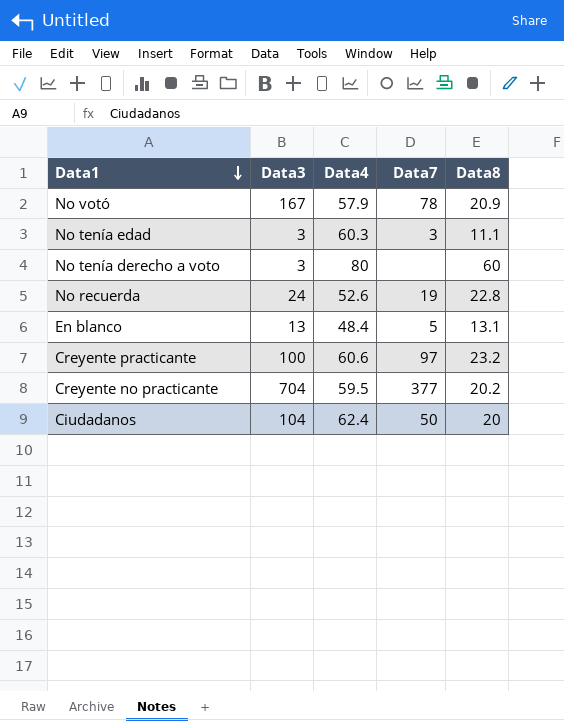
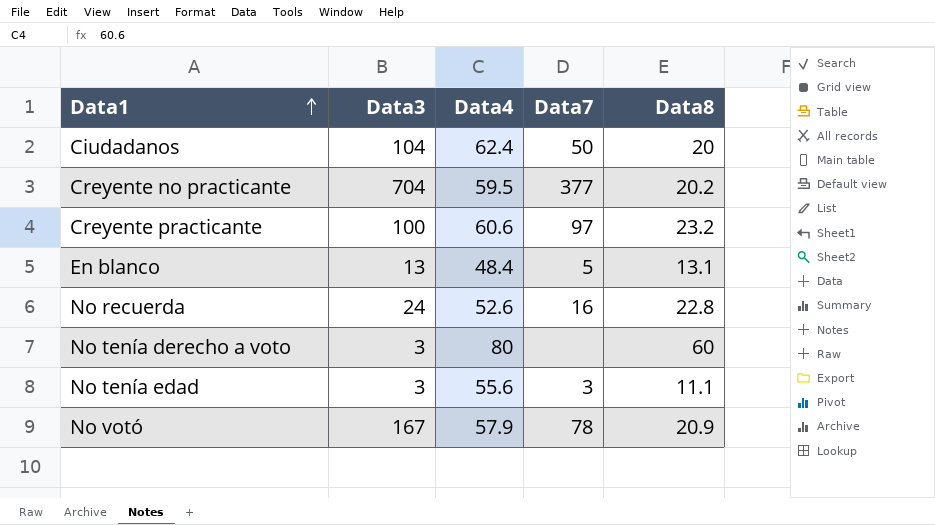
row order: Data1 descending -> Data1 ascending
No recuerda | Data7: 19 -> 16
No tenía edad | Data4: 60.3 -> 55.6

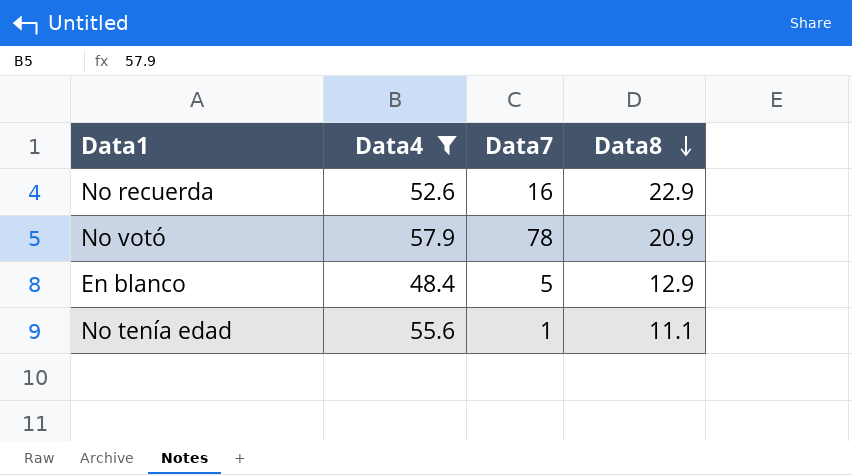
filter: none -> Data4 <= 57.9
row order: Data1 ascending -> Data8 descending
column Data3 | position: 2 -> none
No recuerda | Data8: 22.8 -> 22.9
En blanco | Data8: 13.1 -> 12.9
No tenía edad | Data7: 3 -> 1

